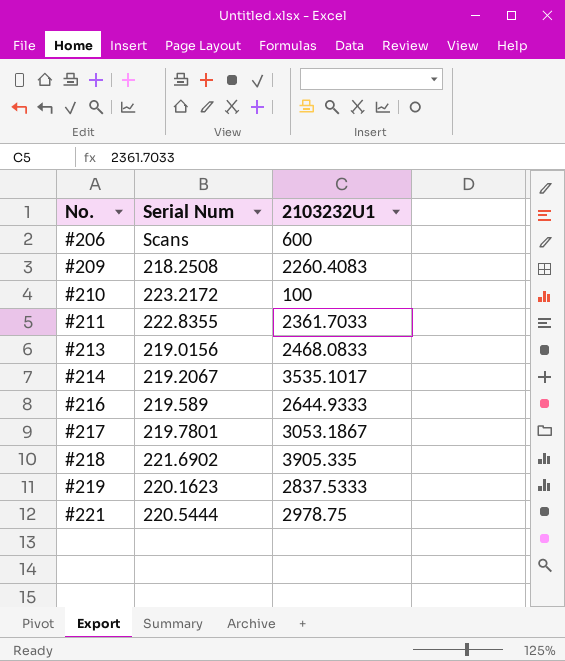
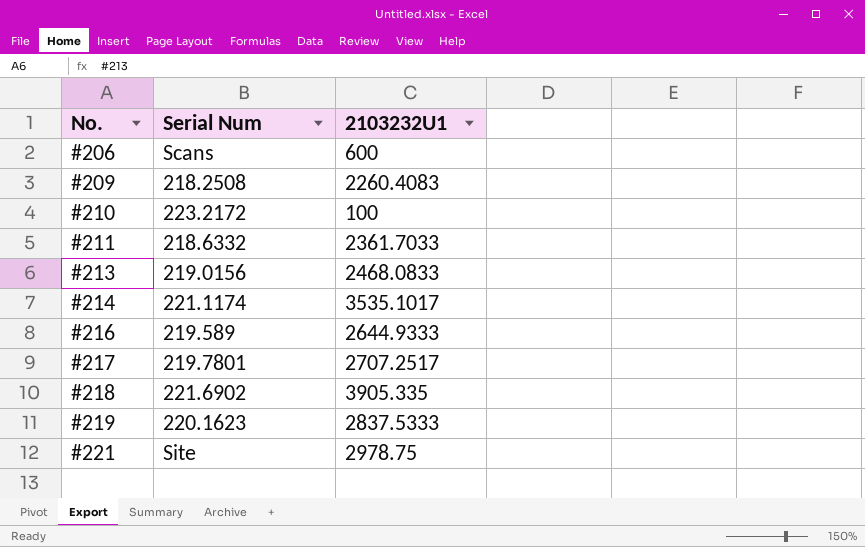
#211 | Serial Num: 222.8355 -> 218.6332
#214 | Serial Num: 219.2067 -> 221.1174
#217 | 2103232U1: 3053.1867 -> 2707.2517
#221 | Serial Num: 220.5444 -> Site

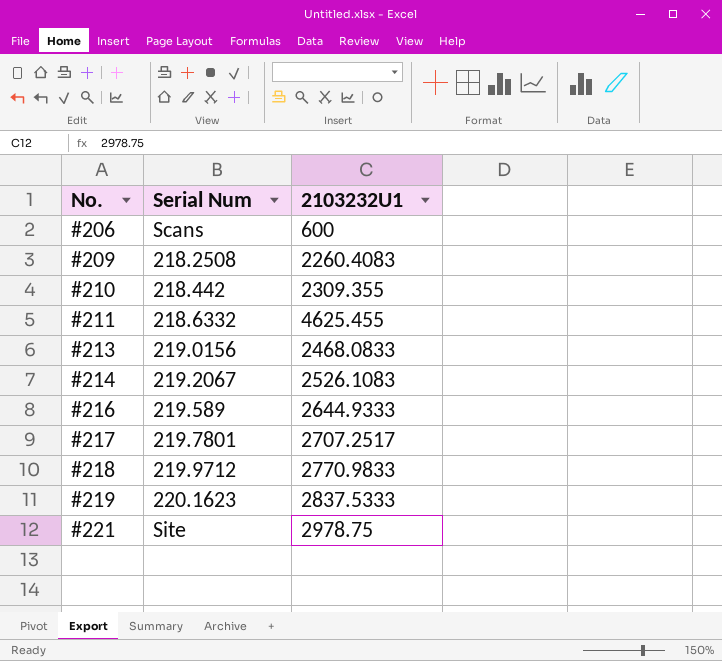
#210 | Serial Num: 223.2172 -> 218.442
#210 | 2103232U1: 100 -> 2309.355
#211 | 2103232U1: 2361.7033 -> 4625.455
#214 | Serial Num: 221.1174 -> 219.2067
#214 | 2103232U1: 3535.1017 -> 2526.1083
#218 | Serial Num: 221.6902 -> 219.9712
#218 | 2103232U1: 3905.335 -> 2770.9833

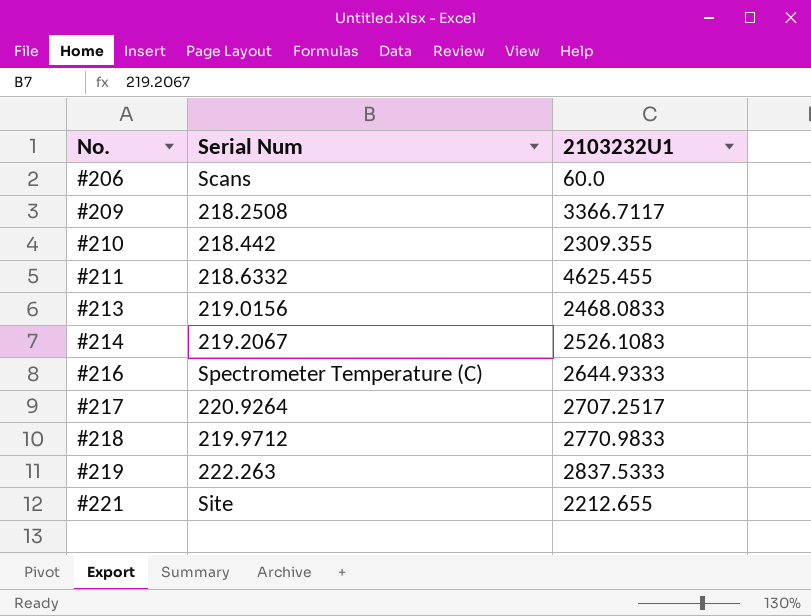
#206 | 2103232U1: 600 -> 60.0
#209 | 2103232U1: 2260.4083 -> 3366.7117
#216 | Serial Num: 219.589 -> Spectrometer Temperature (C)
#217 | Serial Num: 219.7801 -> 220.9264
#219 | Serial Num: 220.1623 -> 222.263
#221 | 2103232U1: 2978.75 -> 2212.655

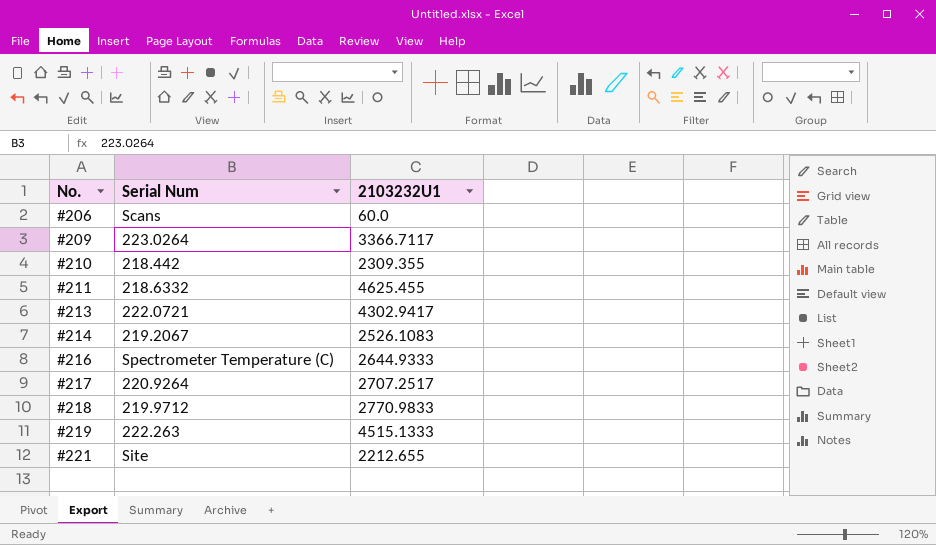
#209 | Serial Num: 218.2508 -> 223.0264
#213 | Serial Num: 219.0156 -> 222.0721
#213 | 2103232U1: 2468.0833 -> 4302.9417
#219 | 2103232U1: 2837.5333 -> 4515.1333

